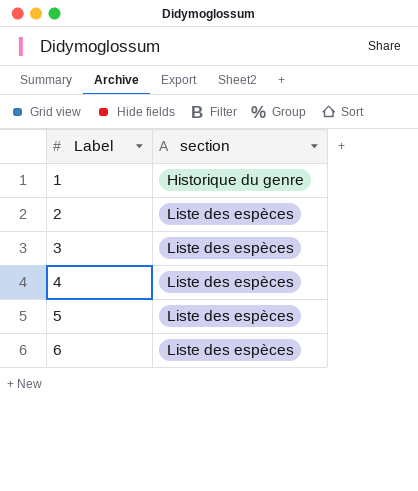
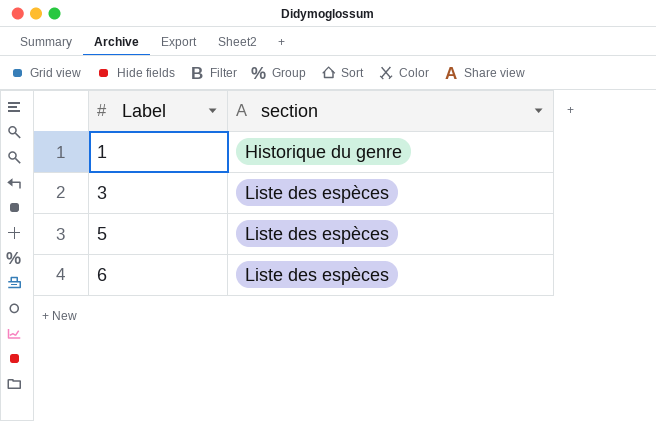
row 2: Liste des espèces -> none
row 4: Liste des espèces -> none

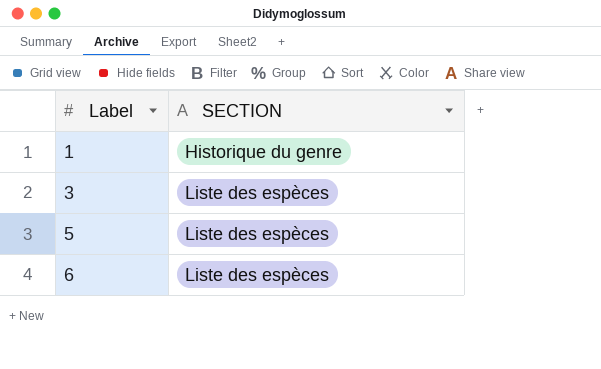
column name: section -> SECTION

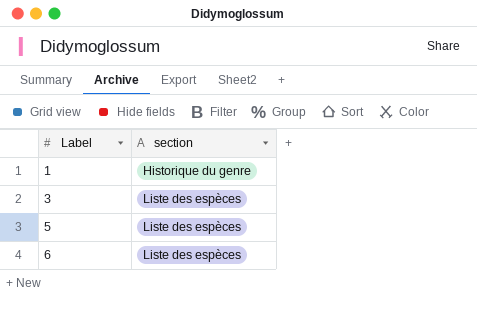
column name: SECTION -> section

